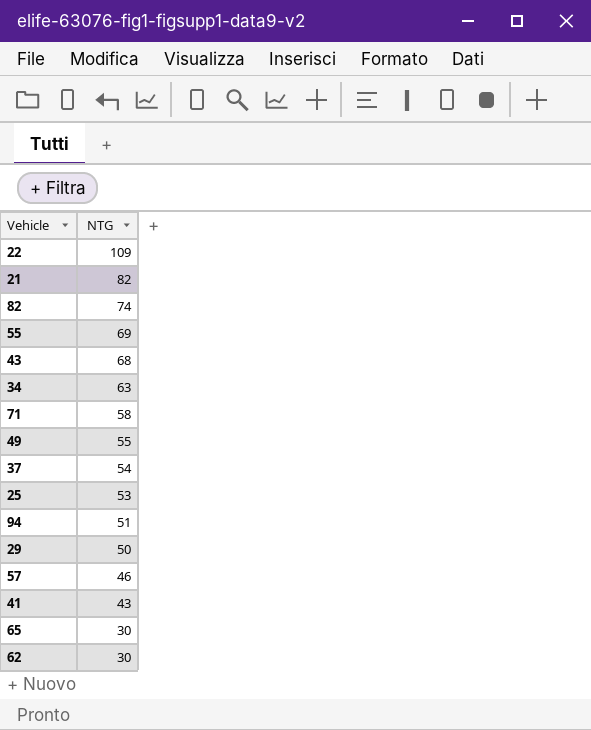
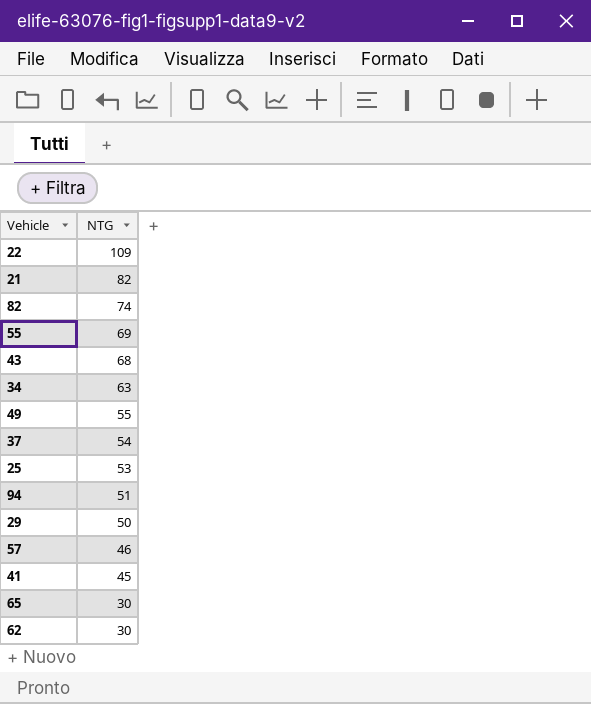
row 71: 58 -> none
41 | NTG: 43 -> 45

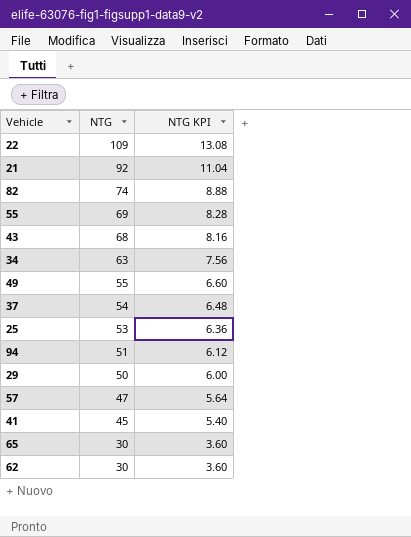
column NTG KPI | formula: none -> [NTG] * 0.12
21 | NTG: 82 -> 92
57 | NTG: 46 -> 47

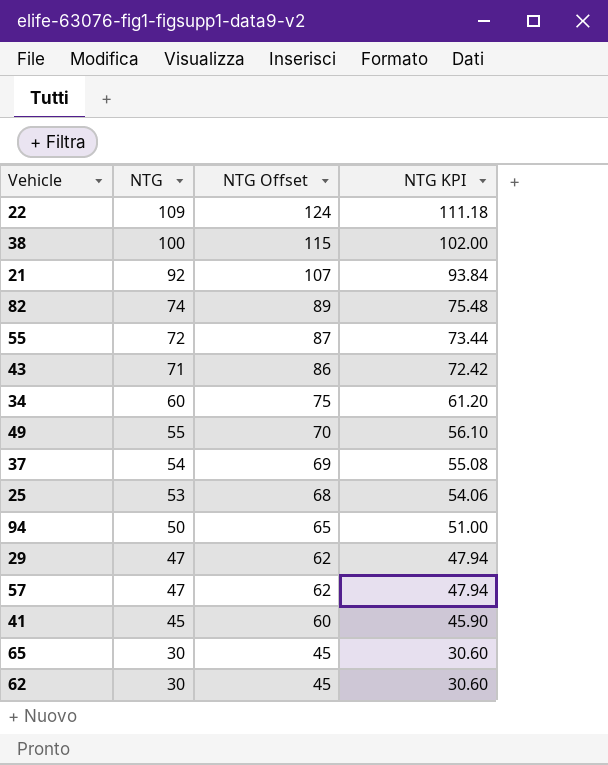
column NTG Offset | formula: none -> [NTG] + 15
column NTG KPI | formula: [NTG] * 0.12 -> [NTG] * 1.02
row 38: none -> 100 | 115 | 102.00
55 | NTG: 69 -> 72
43 | NTG: 68 -> 71
34 | NTG: 63 -> 60
94 | NTG: 51 -> 50
29 | NTG: 50 -> 47

